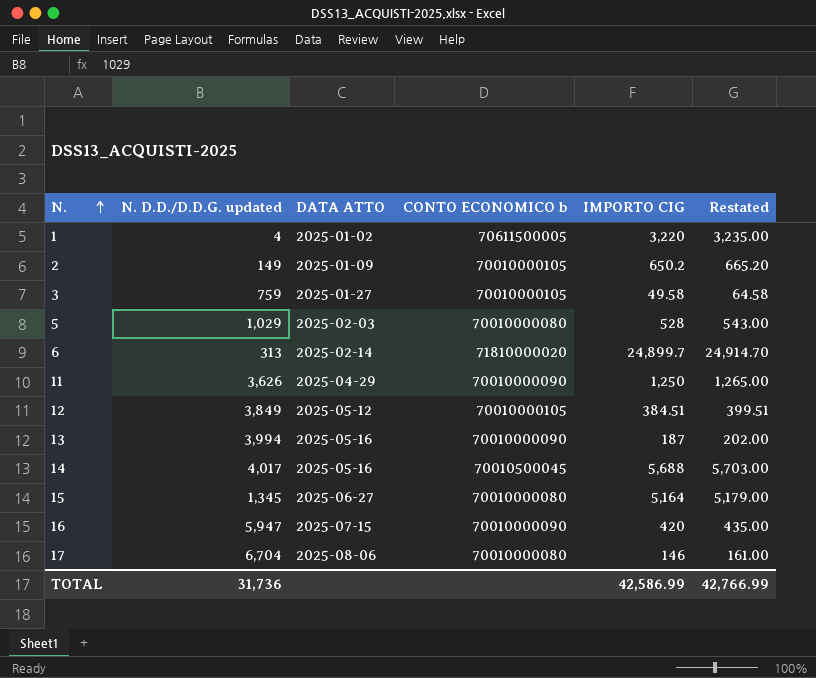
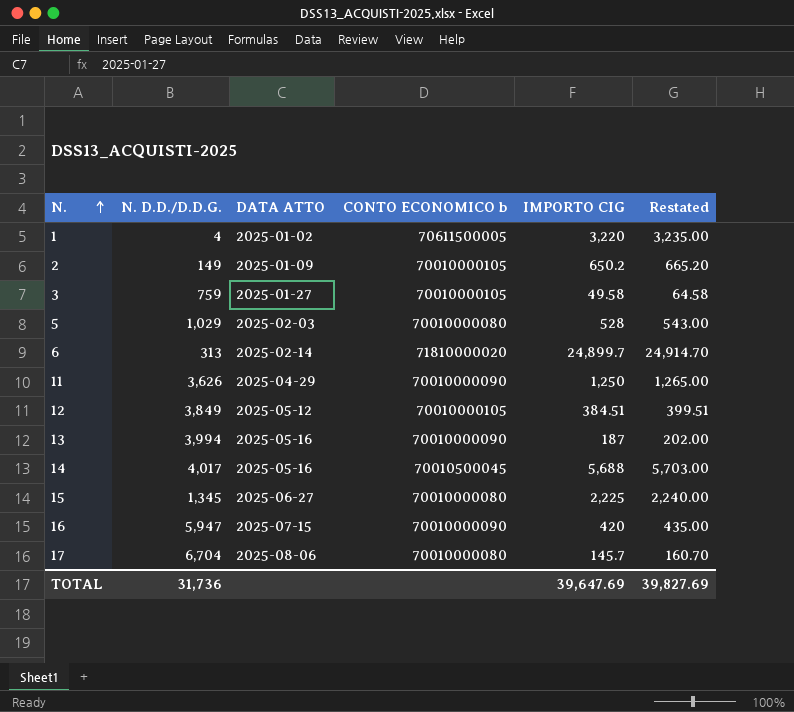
column name: N. D.D./D.D.G. updated -> N. D.D./D.D.G.
15 | IMPORTO CIG: 5,164 -> 2,225
15 | Restated: 5,179.00 -> 2,240.00
17 | IMPORTO CIG: 146 -> 145.7
17 | Restated: 161.00 -> 160.70
TOTAL | IMPORTO CIG: 42,586.99 -> 39,647.69
TOTAL | Restated: 42,766.99 -> 39,827.69

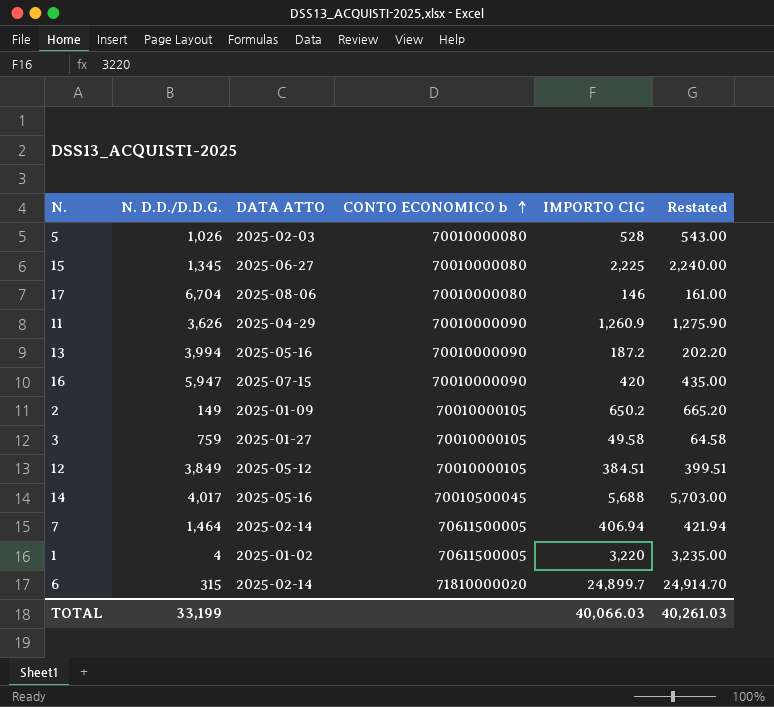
row order: N. ascending -> CONTO ECONOMICO b ascending
5 | N. D.D./D.D.G.: 1,029 -> 1,026
17 | IMPORTO CIG: 145.7 -> 146
17 | Restated: 160.70 -> 161.00
11 | IMPORTO CIG: 1,250 -> 1,260.9
11 | Restated: 1,265.00 -> 1,275.90
13 | IMPORTO CIG: 187 -> 187.2
13 | Restated: 202.00 -> 202.20
row 7: none -> 1,464 | 2025-02-14 | 70611500005 | 406.94 | 421.94
6 | N. D.D./D.D.G.: 313 -> 315
TOTAL | N. D.D./D.D.G.: 31,736 -> 33,199
TOTAL | IMPORTO CIG: 39,647.69 -> 40,066.03
TOTAL | Restated: 39,827.69 -> 40,261.03

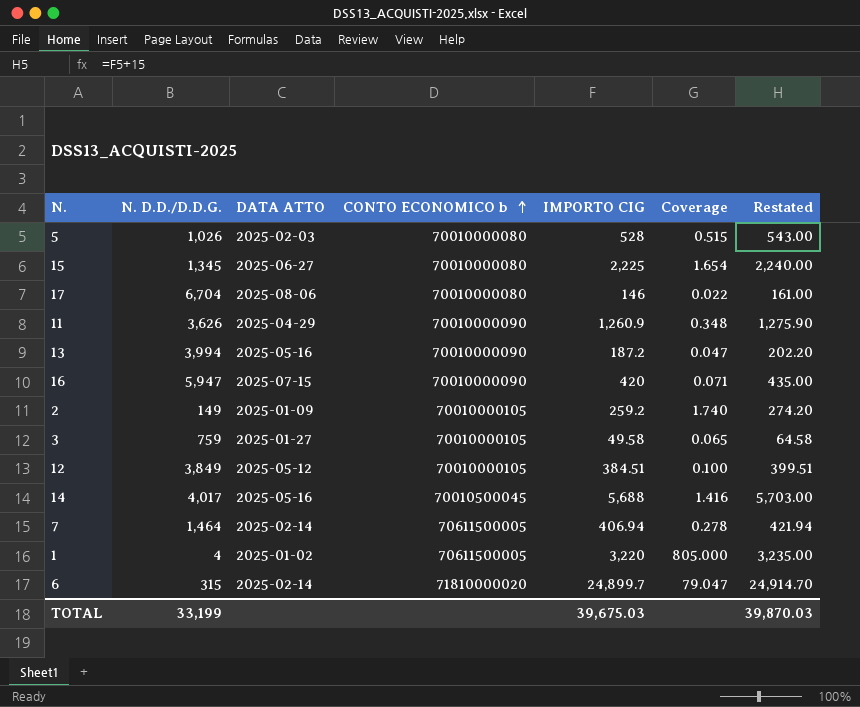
column Coverage | formula: none -> [IMPORTO CIG] / [N. D.D./D.D.G.]
2 | IMPORTO CIG: 650.2 -> 259.2
2 | Restated: 665.20 -> 274.20
TOTAL | IMPORTO CIG: 40,066.03 -> 39,675.03
TOTAL | Restated: 40,261.03 -> 39,870.03

